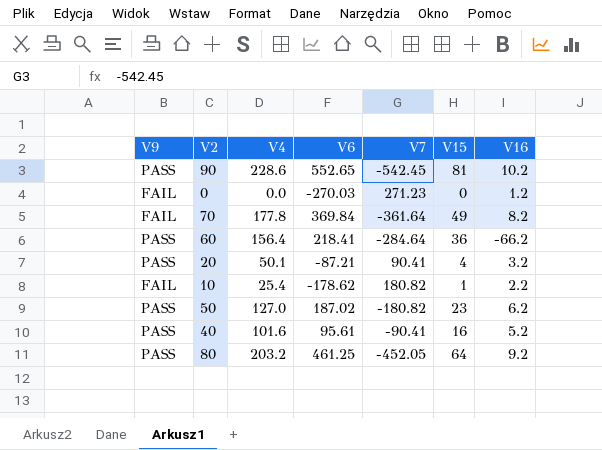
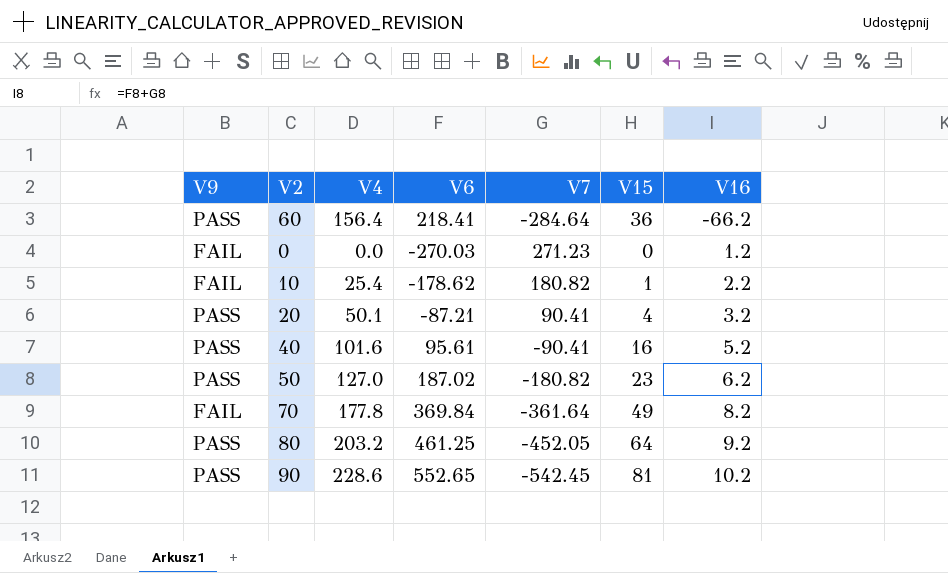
row order: none -> V16 ascending

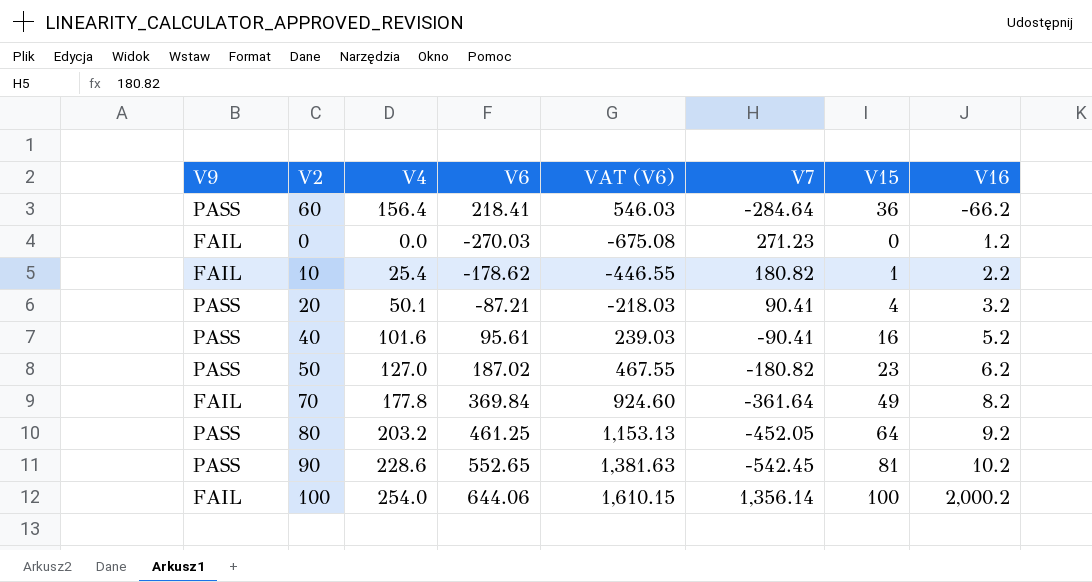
column VAT (V6) | formula: none -> [V6] * 2.5
row 100: none -> FAIL | 254.0 | 644.06 | 1,610.15 | 1,356.14 | 100 | 2,000.2

